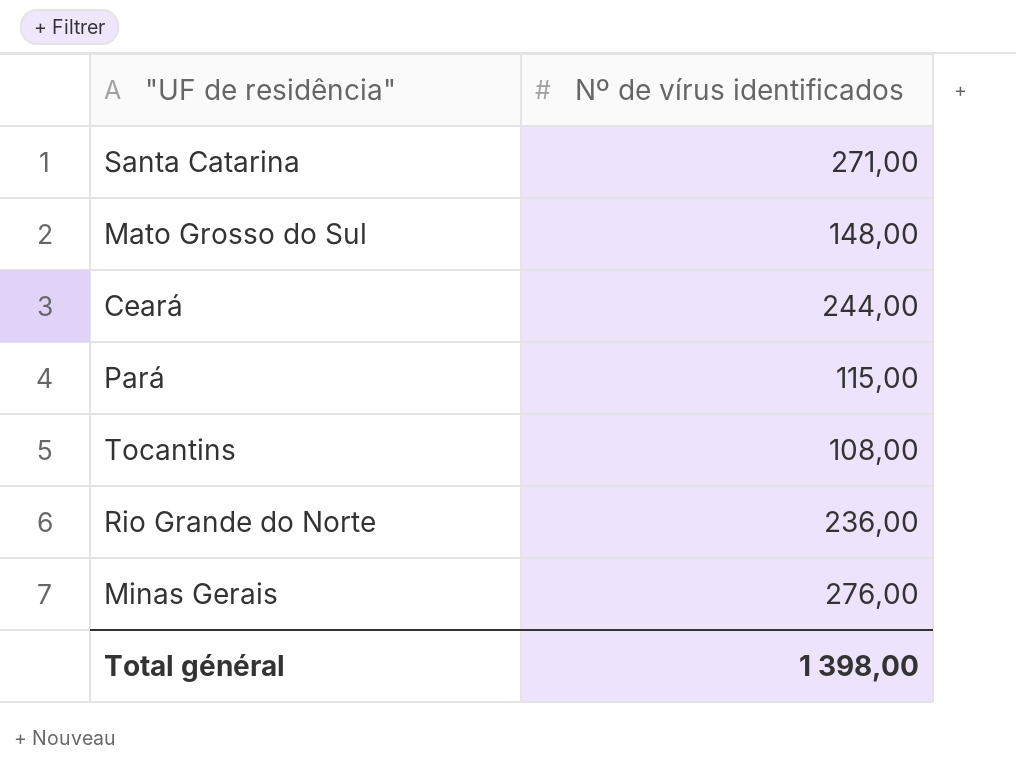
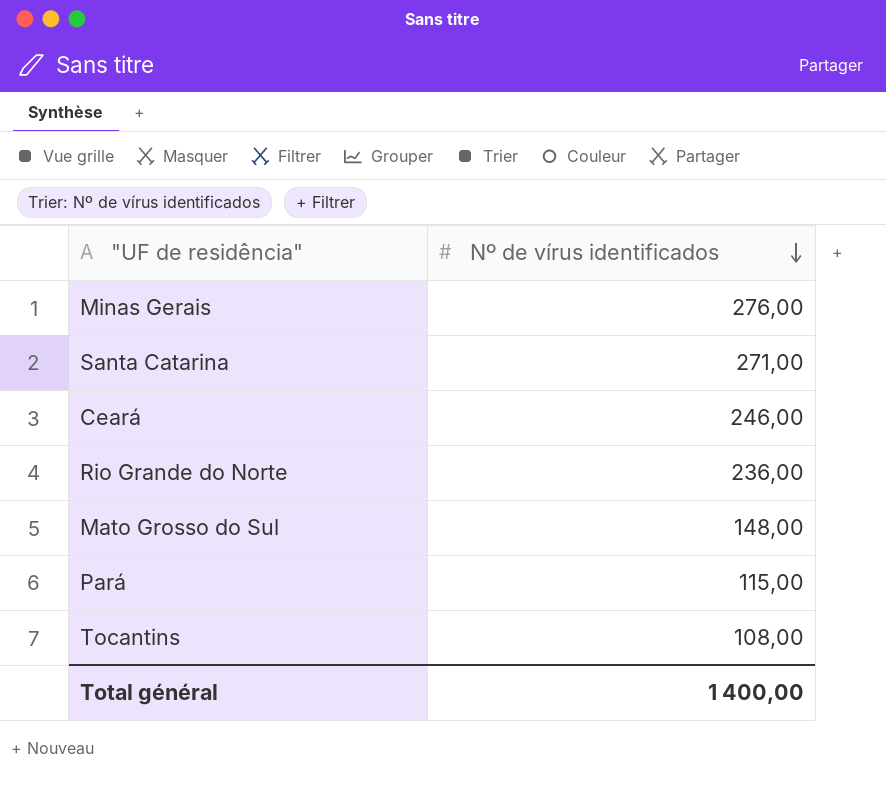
row order: none -> Nº de vírus identificados descending
Ceará | Nº de vírus identificados: 244,00 -> 246,00
Total général | Nº de vírus identificados: 1 398,00 -> 1 400,00

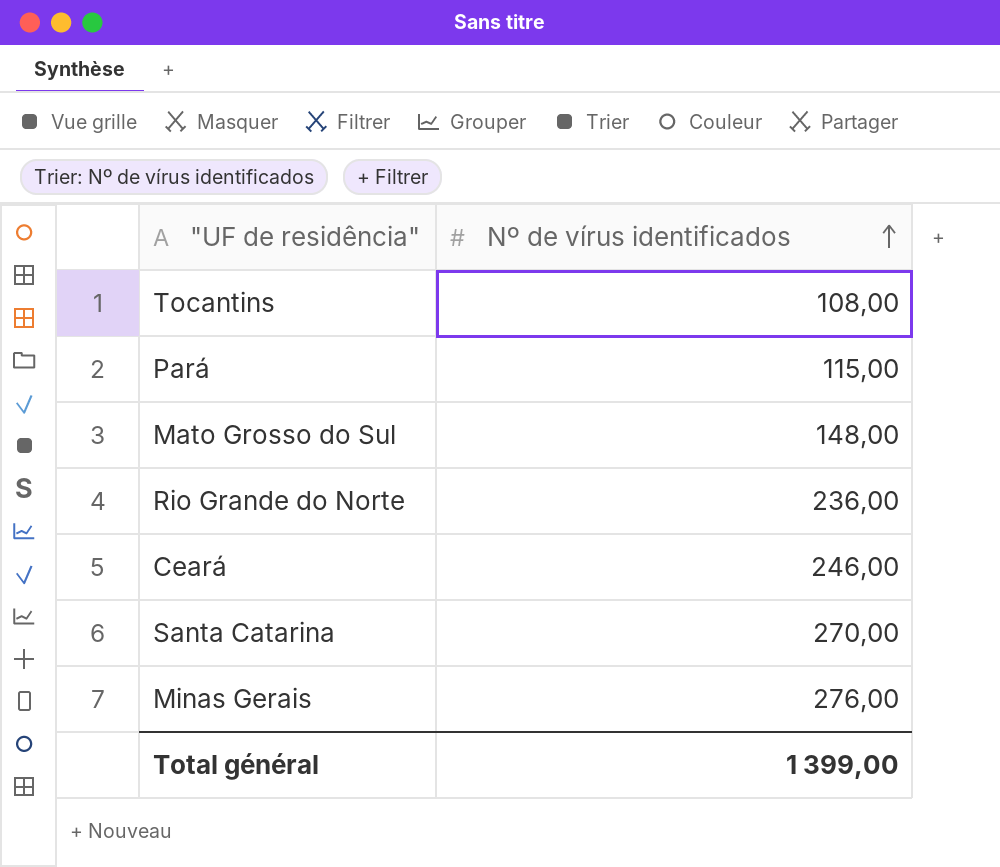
row order: Nº de vírus identificados descending -> Nº de vírus identificados ascending
Santa Catarina | Nº de vírus identificados: 271,00 -> 270,00
Total général | Nº de vírus identificados: 1 400,00 -> 1 399,00

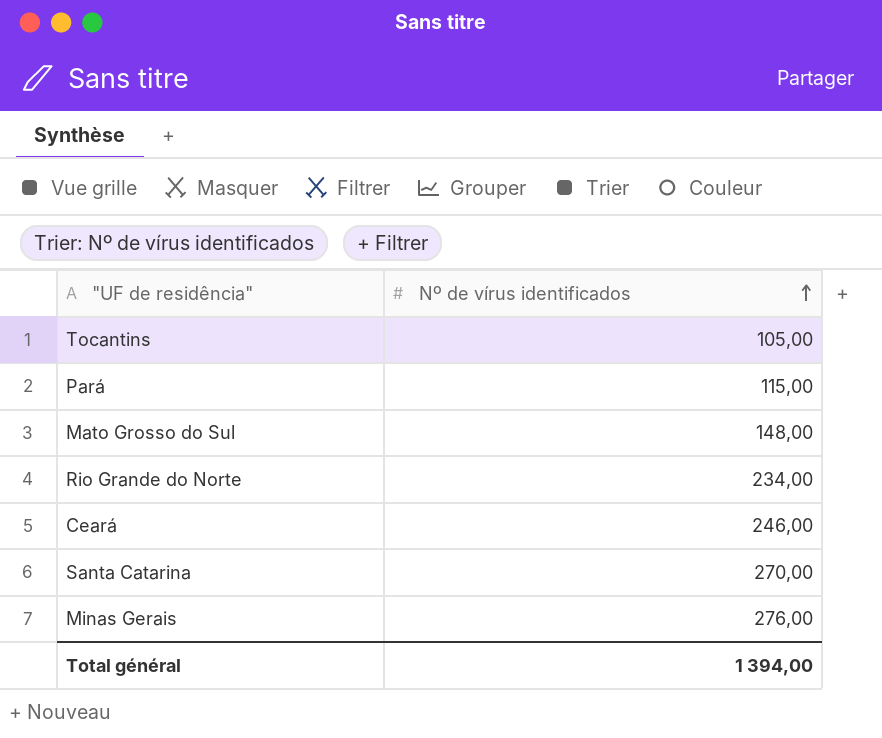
Tocantins | Nº de vírus identificados: 108,00 -> 105,00
Rio Grande do Norte | Nº de vírus identificados: 236,00 -> 234,00
Total général | Nº de vírus identificados: 1 399,00 -> 1 394,00

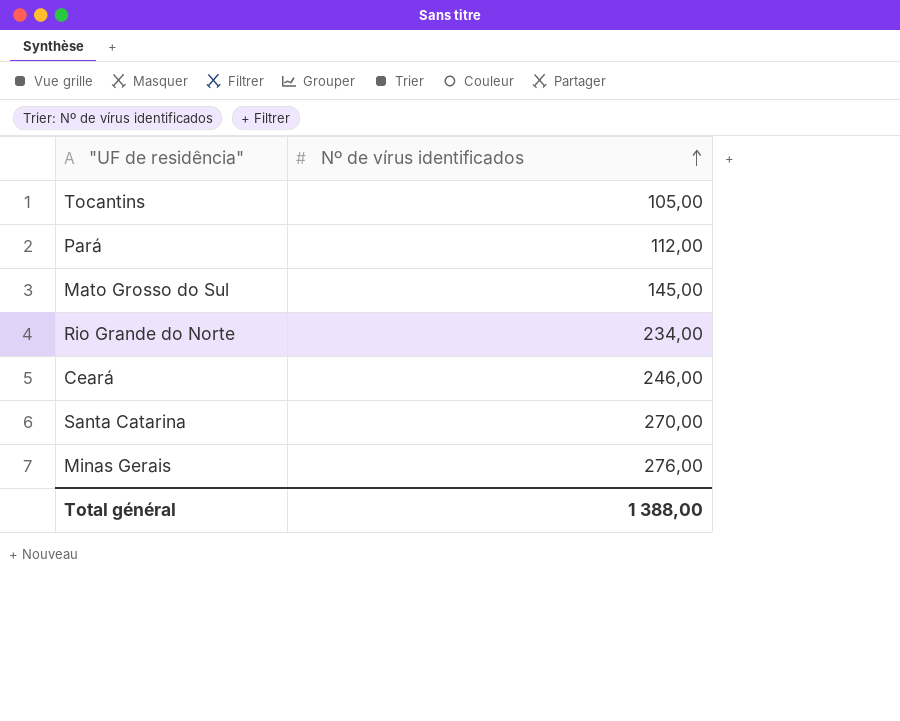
Pará | Nº de vírus identificados: 115,00 -> 112,00
Mato Grosso do Sul | Nº de vírus identificados: 148,00 -> 145,00
Total général | Nº de vírus identificados: 1 394,00 -> 1 388,00

